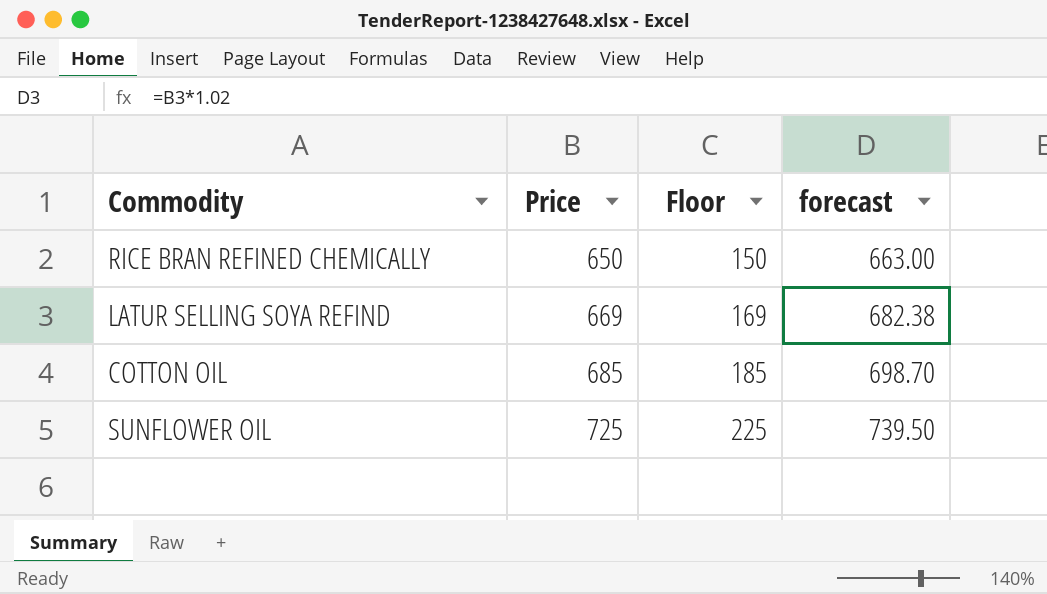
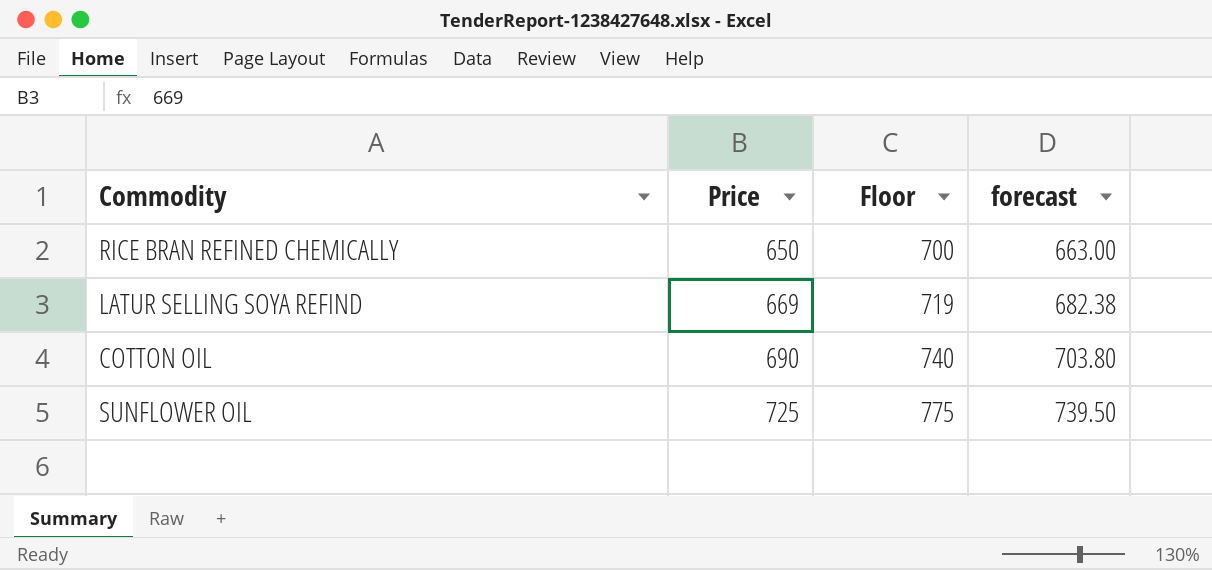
column Floor | formula: [Price] - 500 -> [Price] + 50
COTTON OIL | Price: 685 -> 690
COTTON OIL | forecast: 698.70 -> 703.80

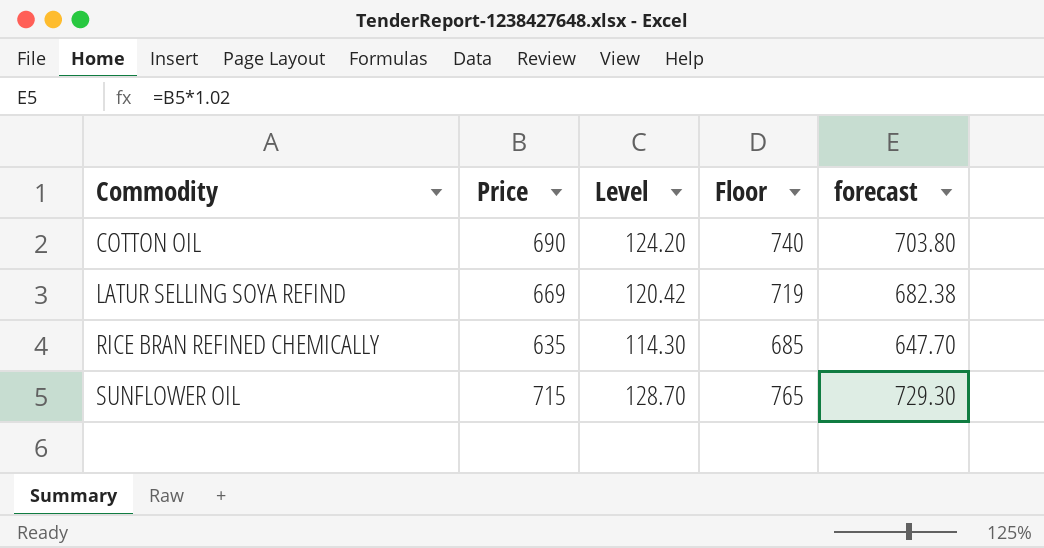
row order: Price ascending -> Commodity ascending
column Level | formula: none -> [Price] * 0.18
RICE BRAN REFINED CHEMICALLY | Price: 650 -> 635
RICE BRAN REFINED CHEMICALLY | Floor: 700 -> 685
RICE BRAN REFINED CHEMICALLY | forecast: 663.00 -> 647.70
SUNFLOWER OIL | Price: 725 -> 715
SUNFLOWER OIL | Floor: 775 -> 765
SUNFLOWER OIL | forecast: 739.50 -> 729.30

